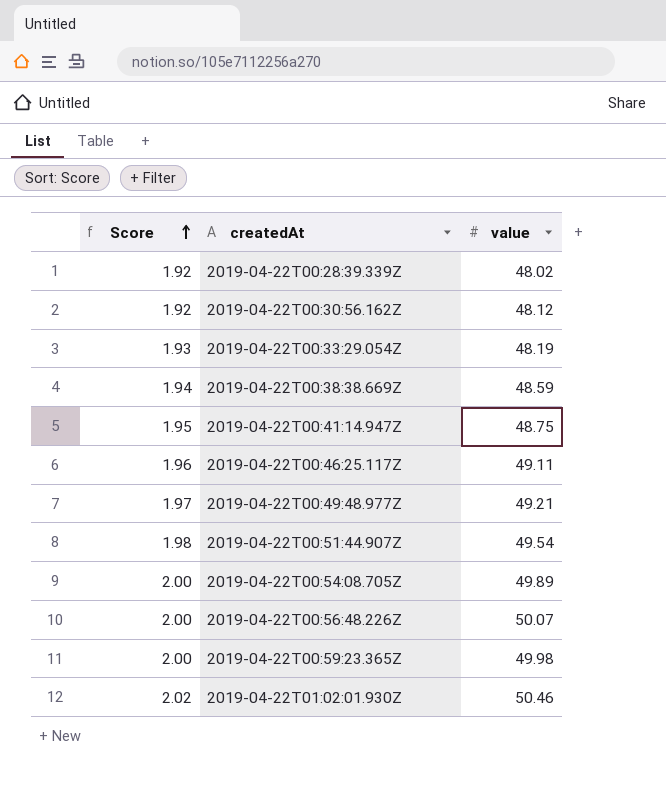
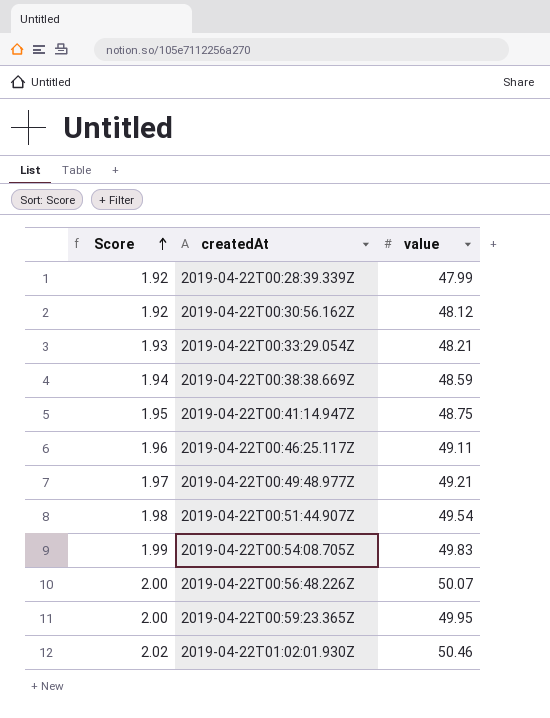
2019-04-22T00:28:39.339Z | value: 48.02 -> 47.99
2019-04-22T00:33:29.054Z | value: 48.19 -> 48.21
2019-04-22T00:54:08.705Z | Score: 2.00 -> 1.99
2019-04-22T00:54:08.705Z | value: 49.89 -> 49.83
2019-04-22T00:59:23.365Z | value: 49.98 -> 49.95

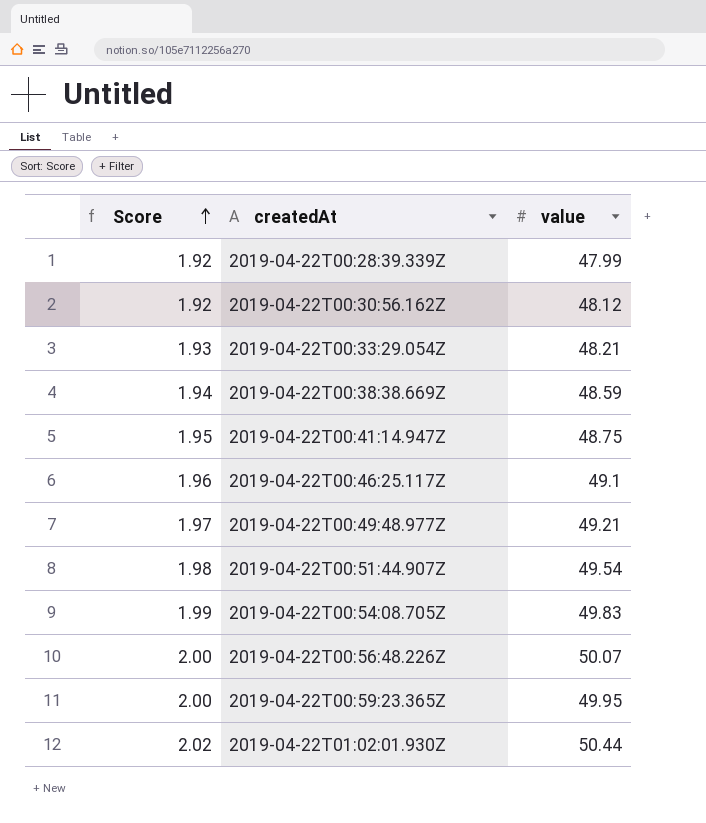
2019-04-22T00:46:25.117Z | value: 49.11 -> 49.1
2019-04-22T01:02:01.930Z | value: 50.46 -> 50.44

